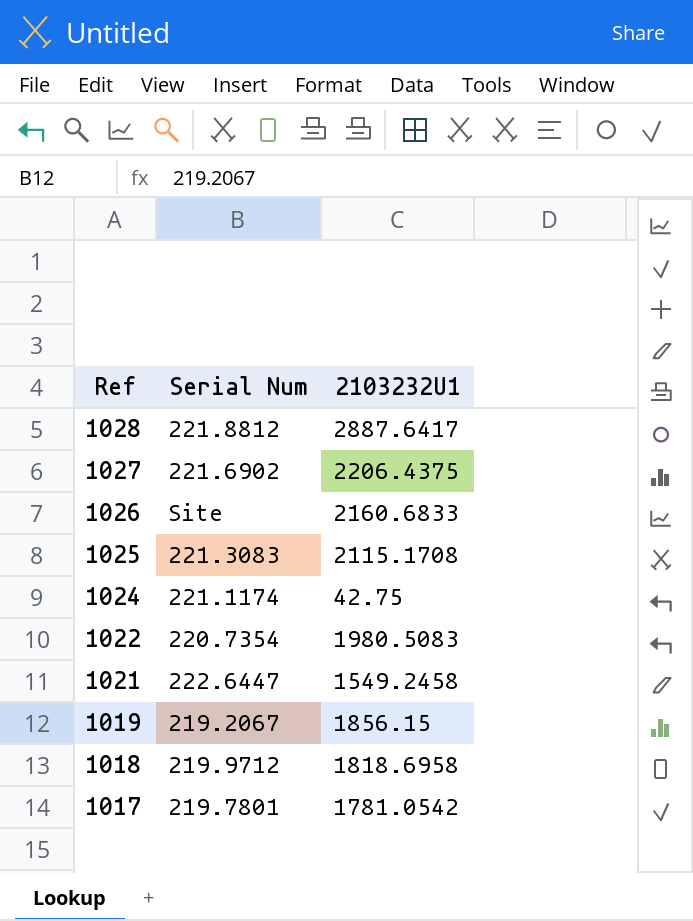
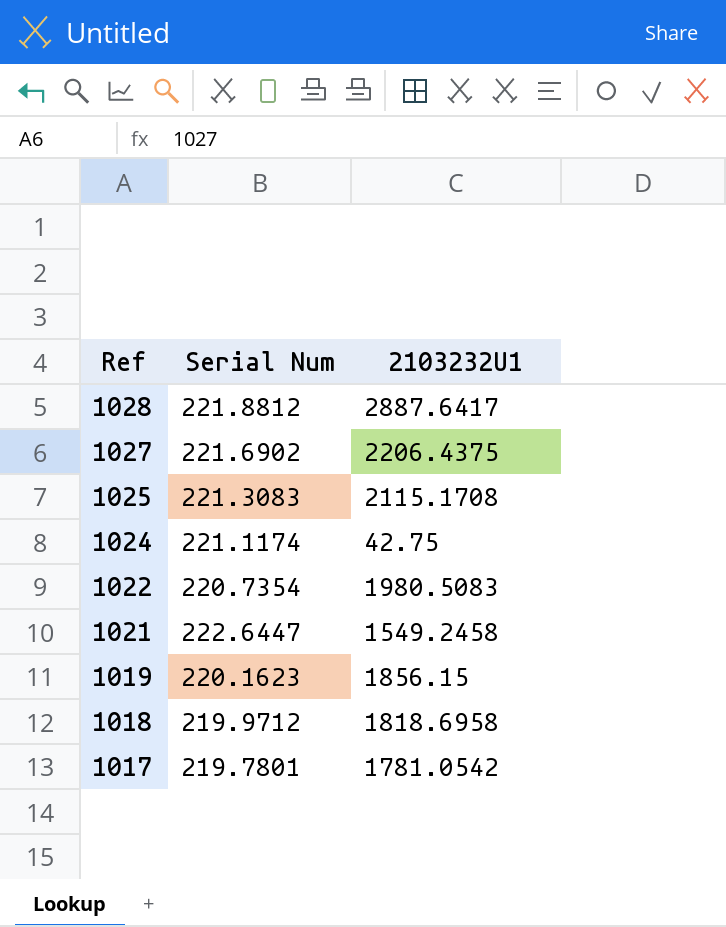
row 1026: Site | 2160.6833 -> none
1019 | Serial Num: 219.2067 -> 220.1623

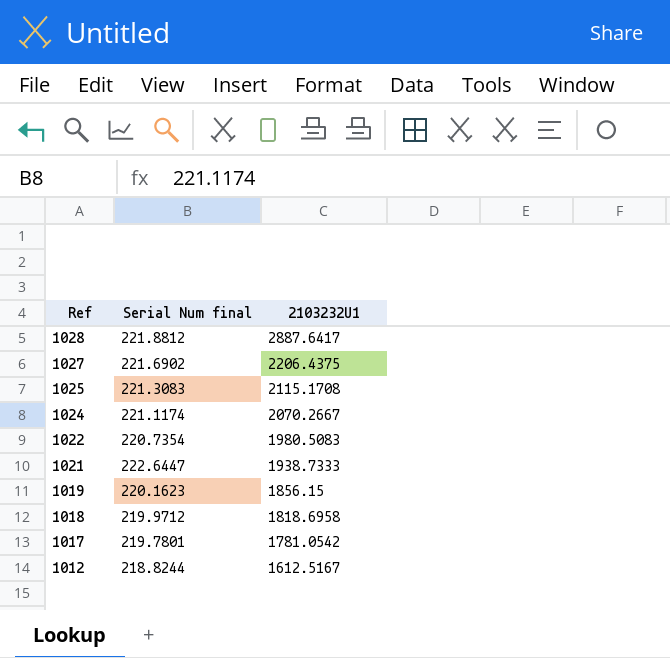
column name: Serial Num -> Serial Num final
1024 | 2103232U1: 42.75 -> 2070.2667
1021 | 2103232U1: 1549.2458 -> 1938.7333
row 1012: none -> 218.8244 | 1612.5167

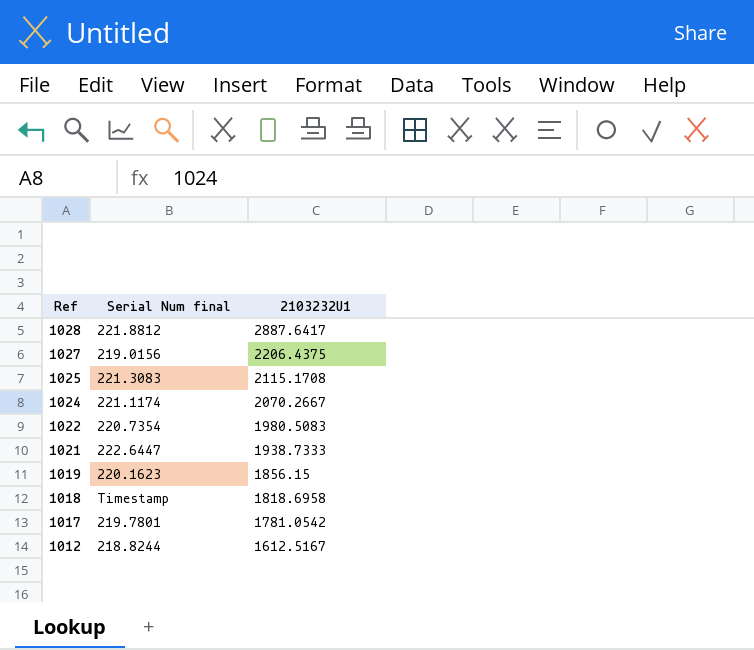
1027 | Serial Num final: 221.6902 -> 219.0156
1018 | Serial Num final: 219.9712 -> Timestamp

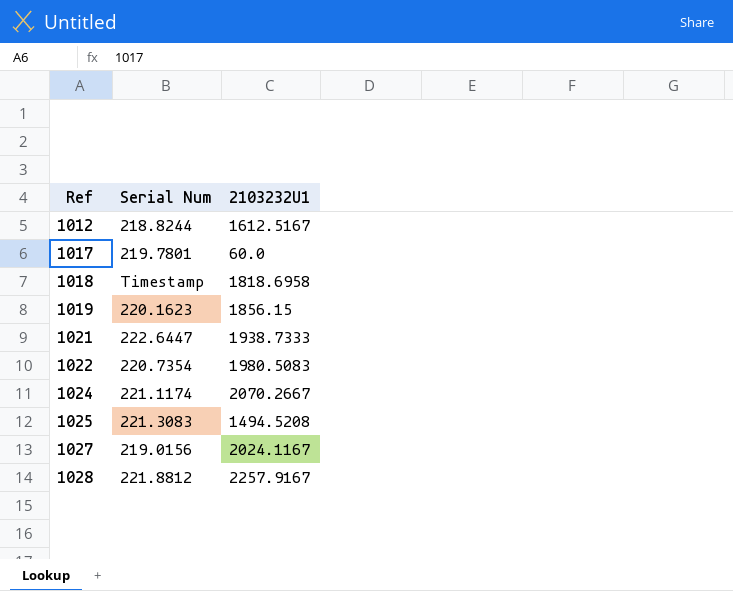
row order: Ref descending -> Ref ascending
column name: Serial Num final -> Serial Num
1017 | 2103232U1: 1781.0542 -> 60.0
1025 | 2103232U1: 2115.1708 -> 1494.5208
1027 | 2103232U1: 2206.4375 -> 2024.1167
1028 | 2103232U1: 2887.6417 -> 2257.9167

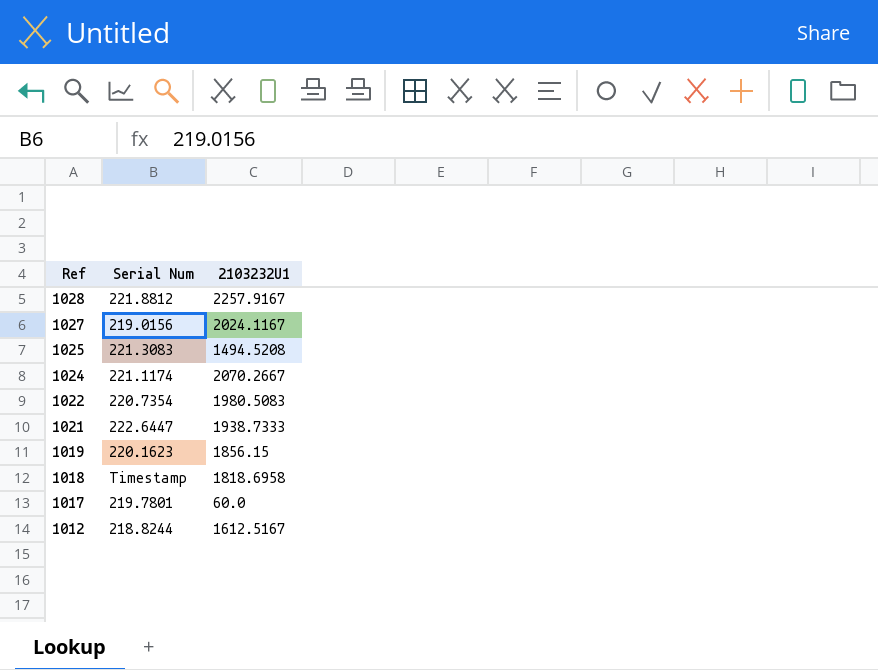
row order: Ref ascending -> Ref descending

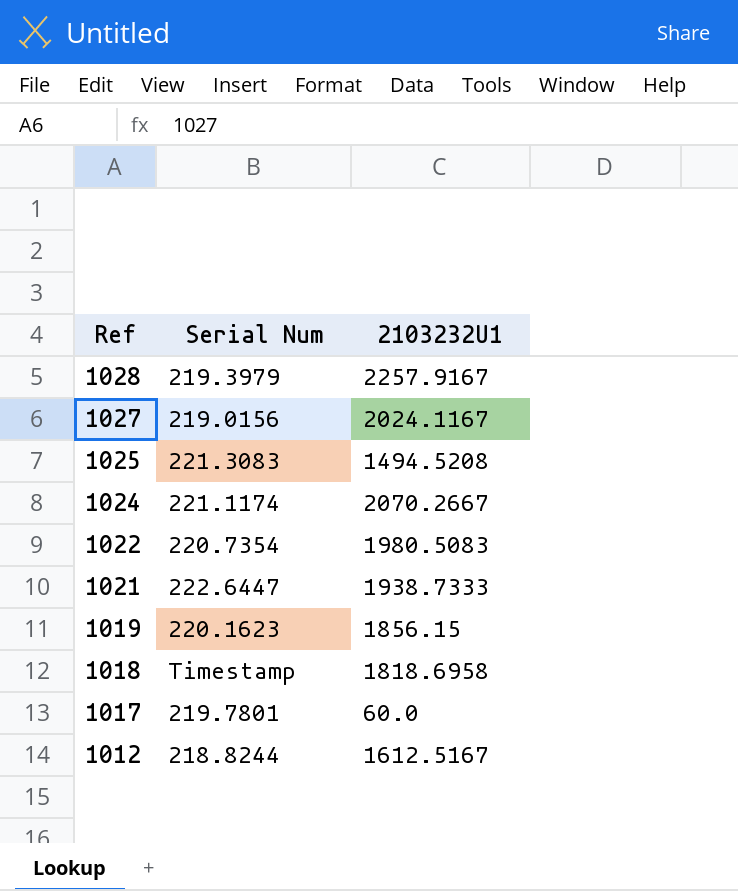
1028 | Serial Num: 221.8812 -> 219.3979

